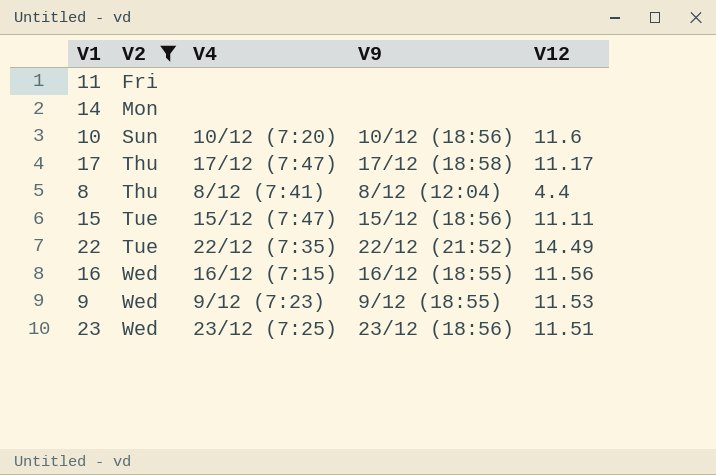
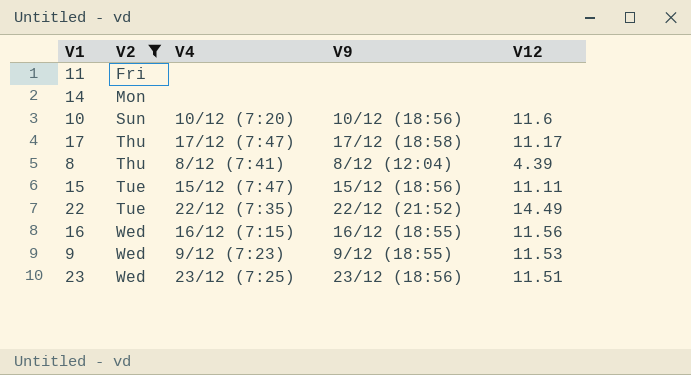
8 | V12: 4.4 -> 4.39

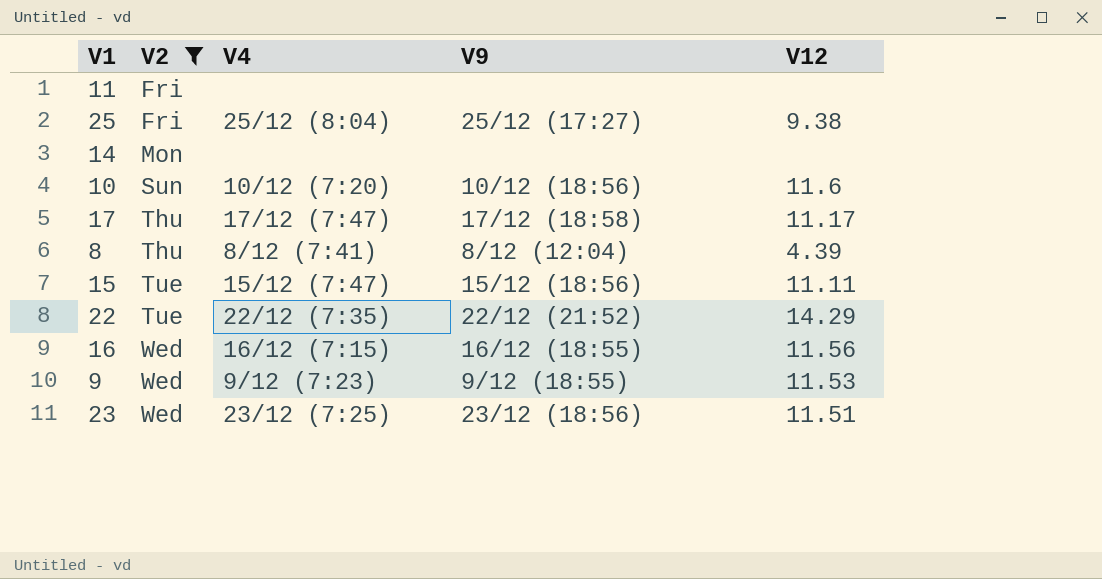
row 25: none -> Fri | 25/12 (8:04) | 25/12 (17:27) | 9.38
22 | V12: 14.49 -> 14.29

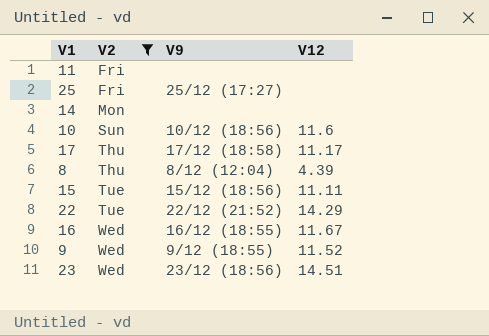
column V4 | position: 3 -> none
25 | V12: 9.38 -> none
16 | V12: 11.56 -> 11.67
9 | V12: 11.53 -> 11.52
23 | V12: 11.51 -> 14.51

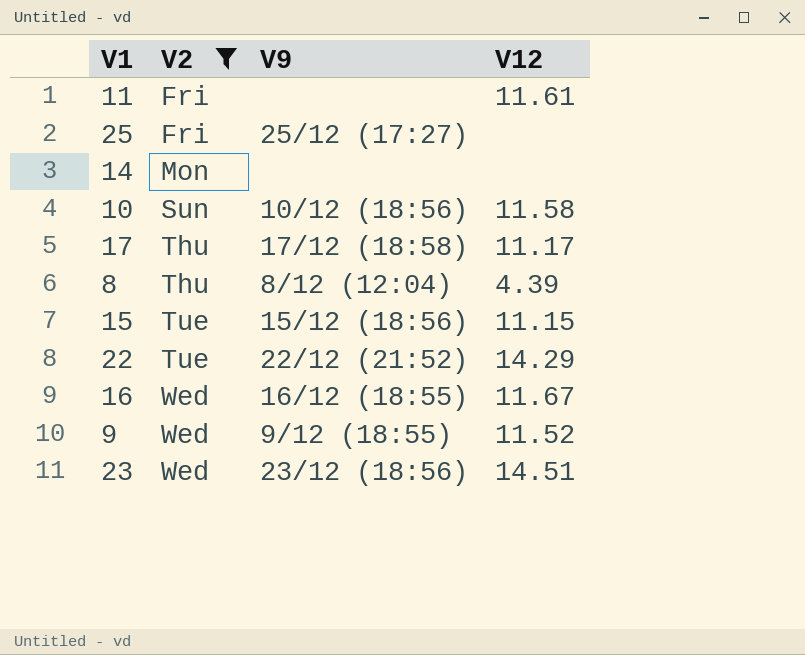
11 | V12: none -> 11.61
10 | V12: 11.6 -> 11.58
15 | V12: 11.11 -> 11.15

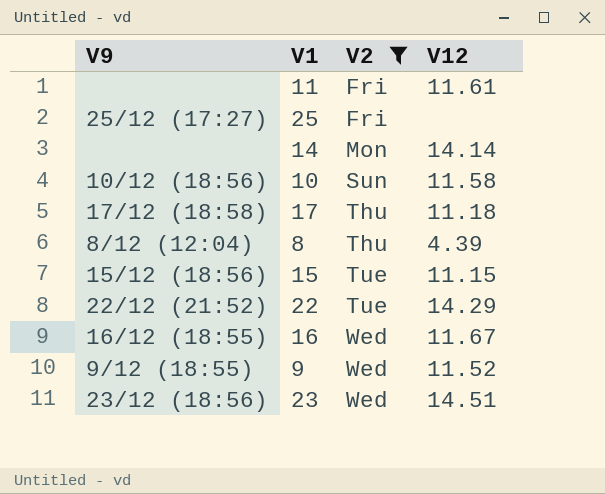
column V9 | position: 3 -> 1
14 | V12: none -> 14.14
17 | V12: 11.17 -> 11.18

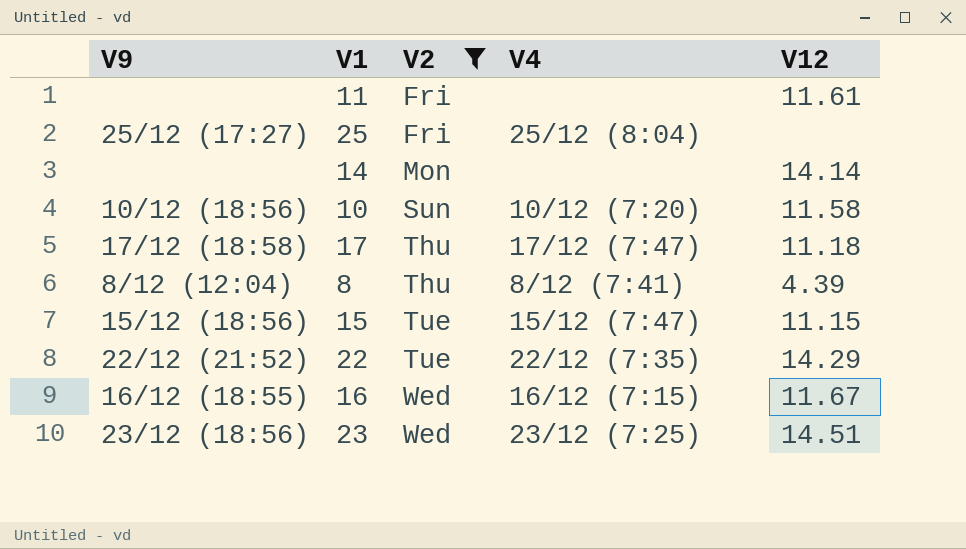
column V4 | position: none -> 4
row 9: 9/12 (18:55) | Wed | 11.52 -> none

